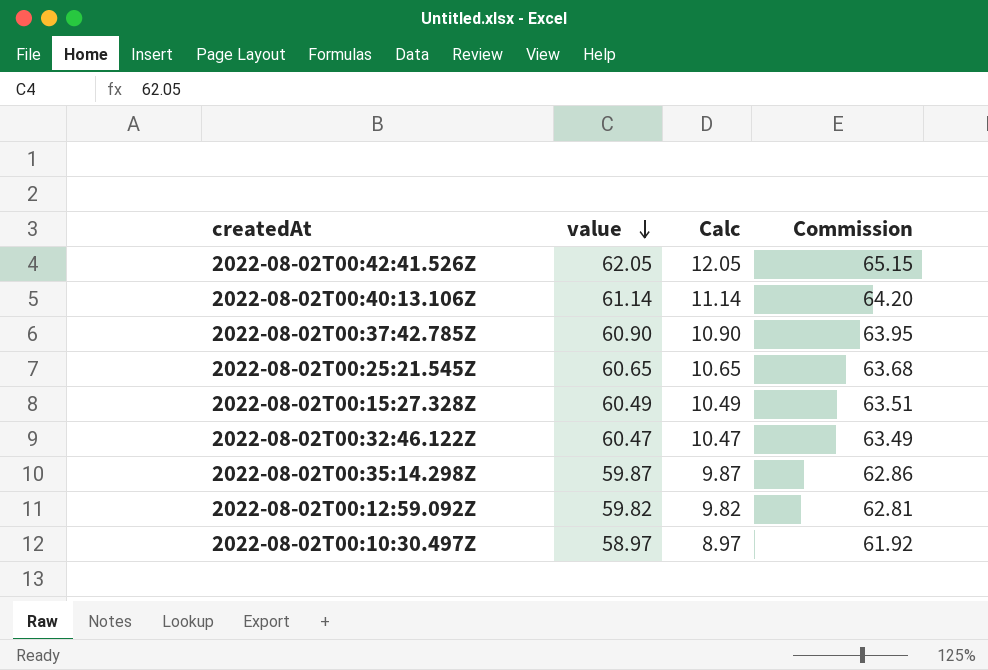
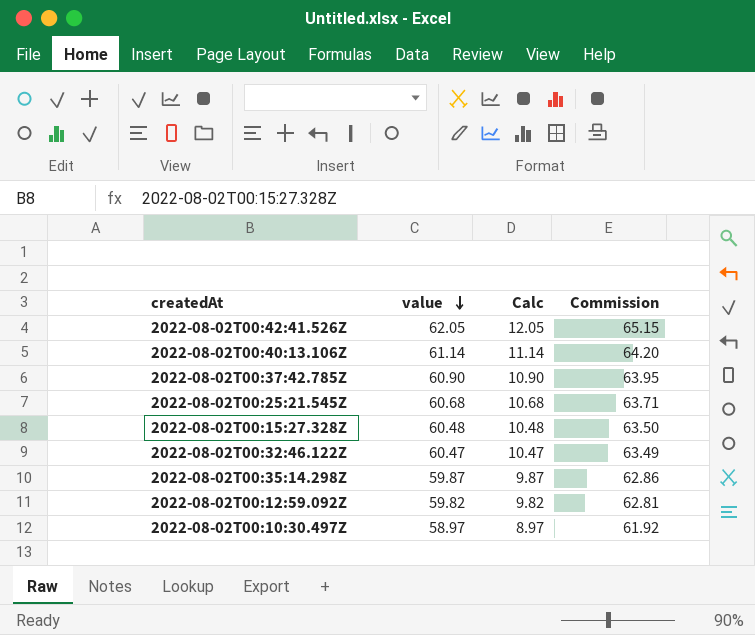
2022-08-02T00:25:21.545Z | value: 60.65 -> 60.68
2022-08-02T00:25:21.545Z | Calc: 10.65 -> 10.68
2022-08-02T00:25:21.545Z | Commission: 63.68 -> 63.71
2022-08-02T00:15:27.328Z | value: 60.49 -> 60.48
2022-08-02T00:15:27.328Z | Calc: 10.49 -> 10.48
2022-08-02T00:15:27.328Z | Commission: 63.51 -> 63.50

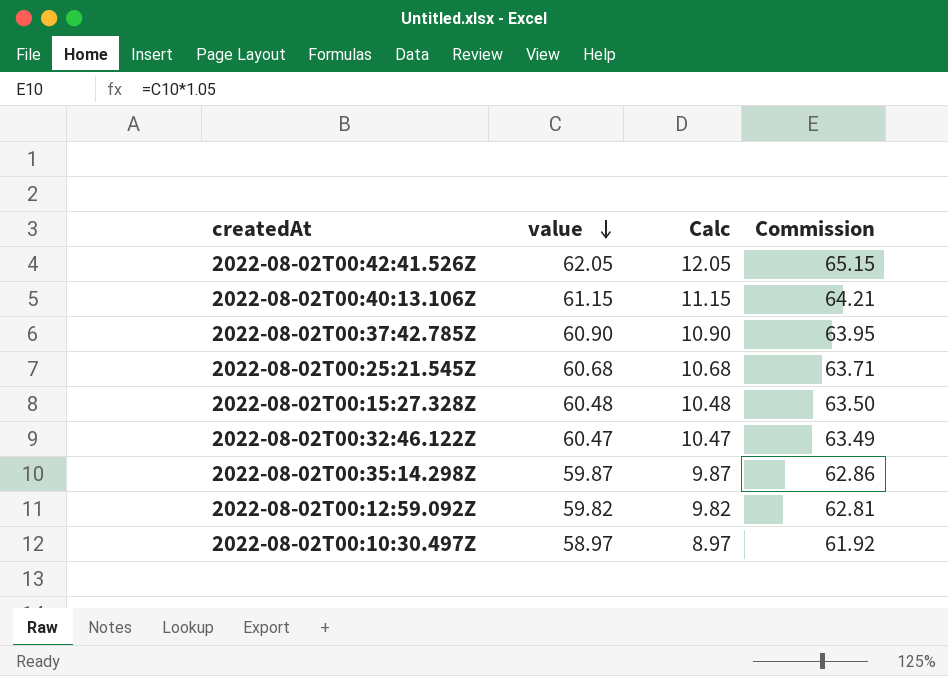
2022-08-02T00:40:13.106Z | value: 61.14 -> 61.15
2022-08-02T00:40:13.106Z | Calc: 11.14 -> 11.15
2022-08-02T00:40:13.106Z | Commission: 64.20 -> 64.21

